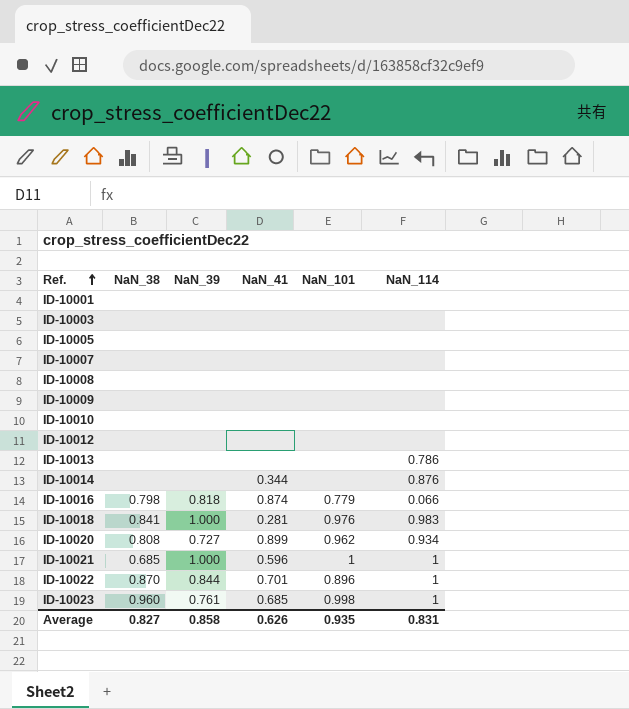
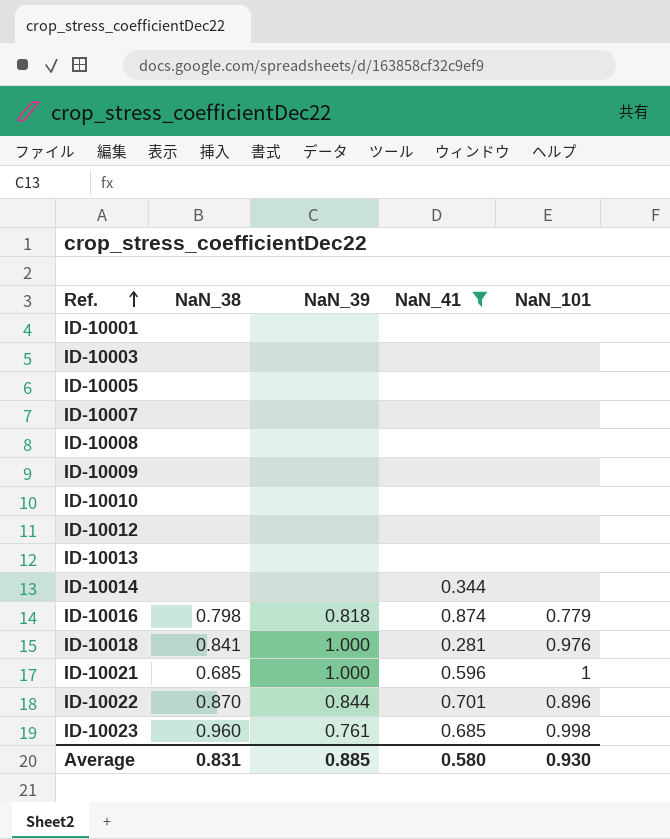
filter: none -> NaN_41 != 0.899
column NaN_114 | position: 6 -> none
Average | NaN_38: 0.827 -> 0.831
Average | NaN_39: 0.858 -> 0.885
Average | NaN_41: 0.626 -> 0.580
Average | NaN_101: 0.935 -> 0.930

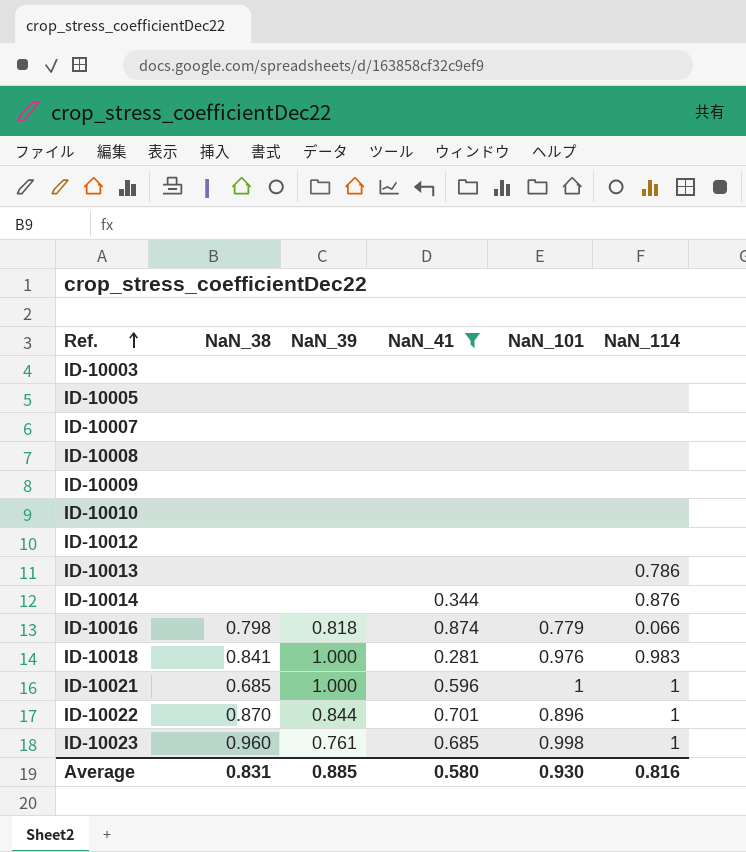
column NaN_114 | position: none -> 6
row ID-10001: none | none | none | none -> none

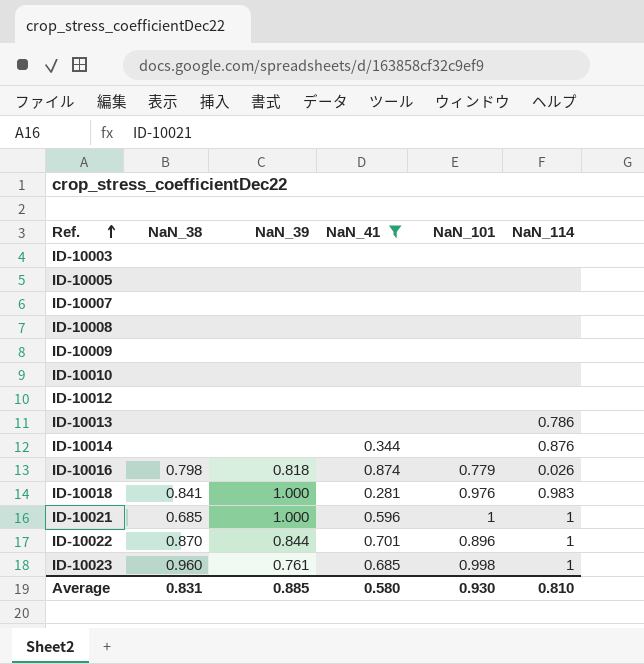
ID-10016 | NaN_114: 0.066 -> 0.026
Average | NaN_114: 0.816 -> 0.810

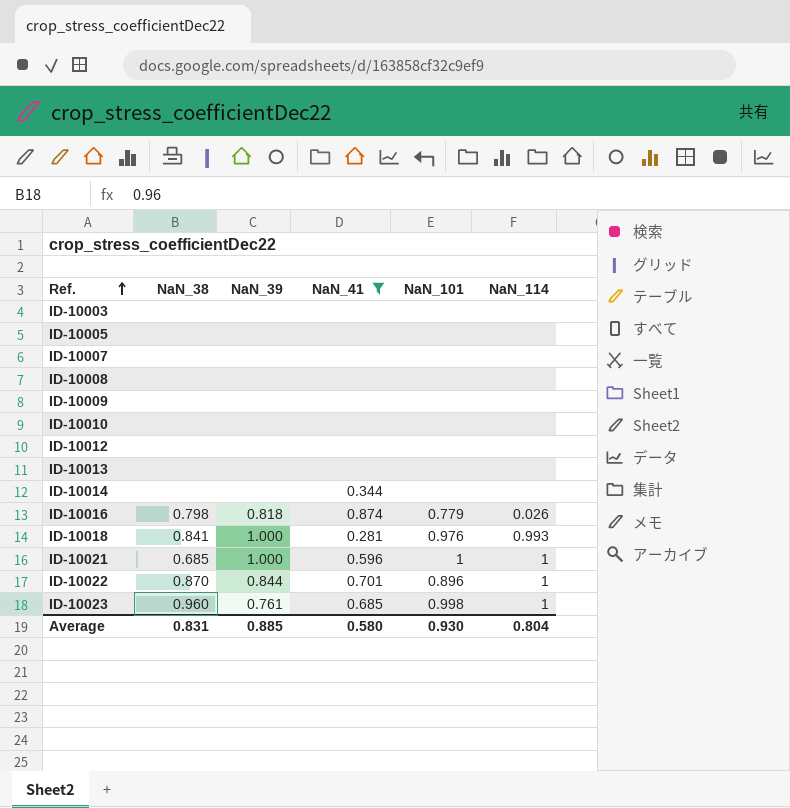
ID-10013 | NaN_114: 0.786 -> none
ID-10014 | NaN_114: 0.876 -> none
ID-10018 | NaN_114: 0.983 -> 0.993
Average | NaN_114: 0.810 -> 0.804

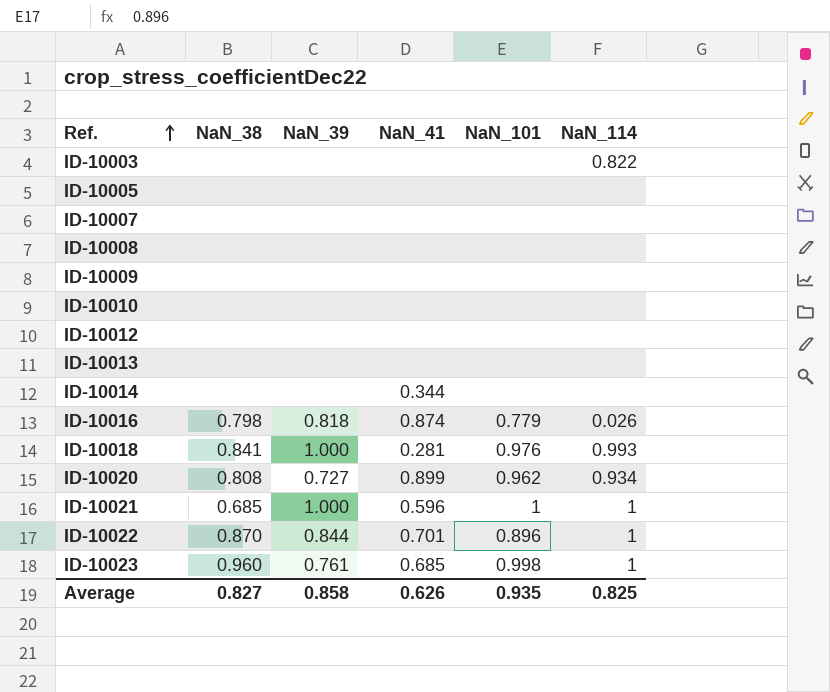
filter: NaN_41 != 0.899 -> none
ID-10003 | NaN_114: none -> 0.822
Average | NaN_38: 0.831 -> 0.827
Average | NaN_39: 0.885 -> 0.858
Average | NaN_41: 0.580 -> 0.626
Average | NaN_101: 0.930 -> 0.935
Average | NaN_114: 0.804 -> 0.825

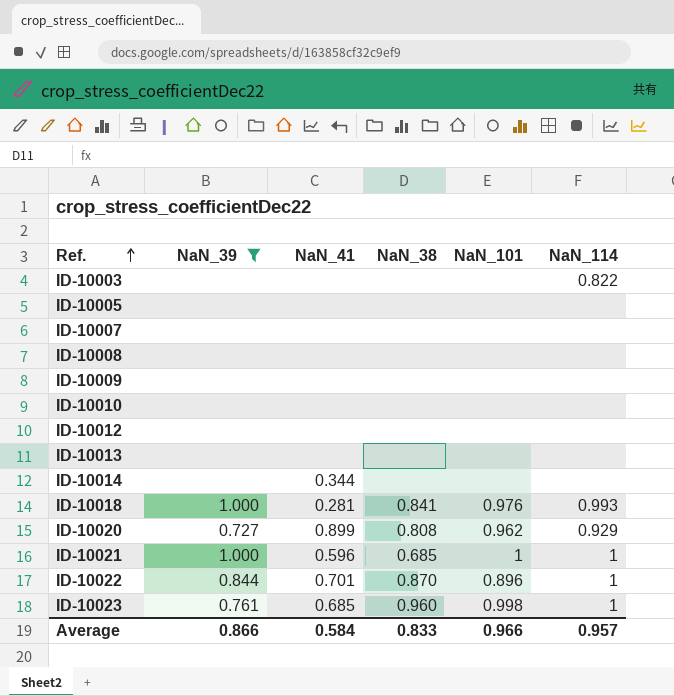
filter: none -> NaN_39 != 0.818
column NaN_38 | position: 2 -> 4
ID-10020 | NaN_114: 0.934 -> 0.929
Average | NaN_39: 0.858 -> 0.866
Average | NaN_41: 0.626 -> 0.584
Average | NaN_38: 0.827 -> 0.833
Average | NaN_101: 0.935 -> 0.966
Average | NaN_114: 0.825 -> 0.957

